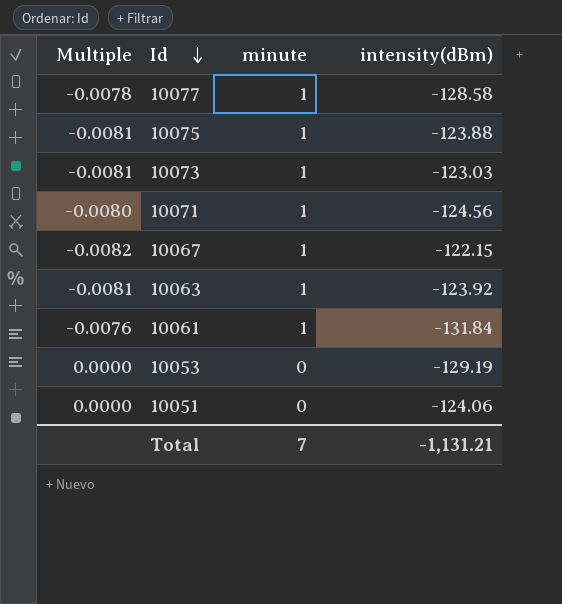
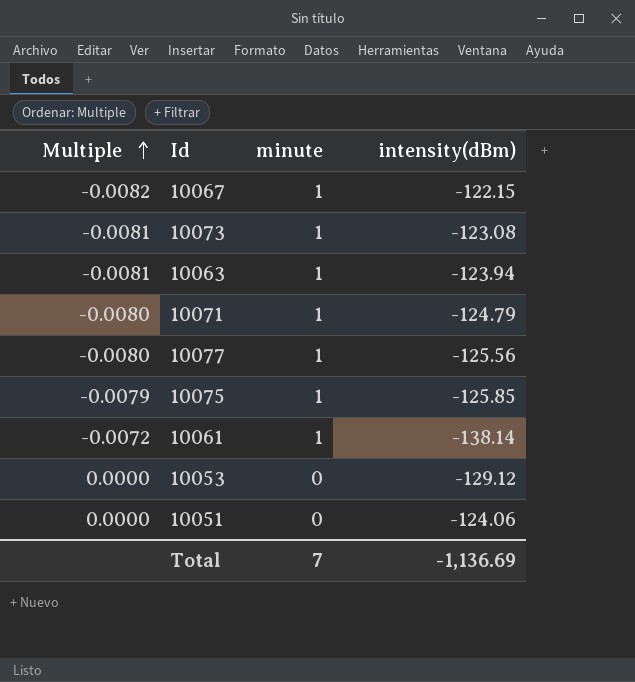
row order: Id descending -> Multiple ascending
10073 | intensity(dBm): -123.03 -> -123.08
10063 | intensity(dBm): -123.92 -> -123.94
10071 | intensity(dBm): -124.56 -> -124.79
10077 | Multiple: -0.0078 -> -0.0080
10077 | intensity(dBm): -128.58 -> -125.56
10075 | Multiple: -0.0081 -> -0.0079
10075 | intensity(dBm): -123.88 -> -125.85
10061 | Multiple: -0.0076 -> -0.0072
10061 | intensity(dBm): -131.84 -> -138.14
10053 | intensity(dBm): -129.19 -> -129.12
Total | intensity(dBm): -1,131.21 -> -1,136.69

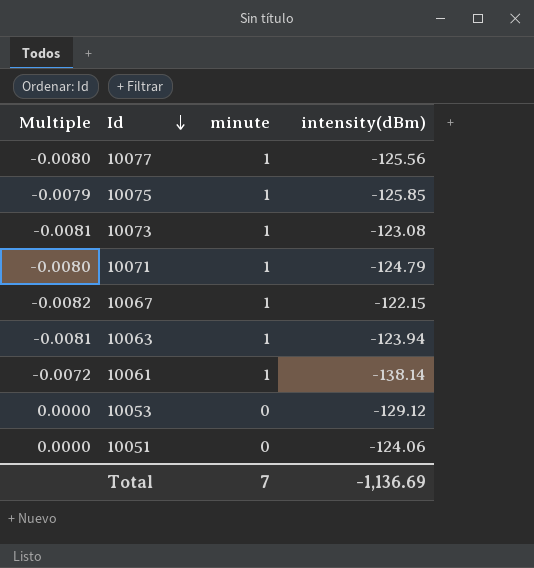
row order: Multiple ascending -> Id descending

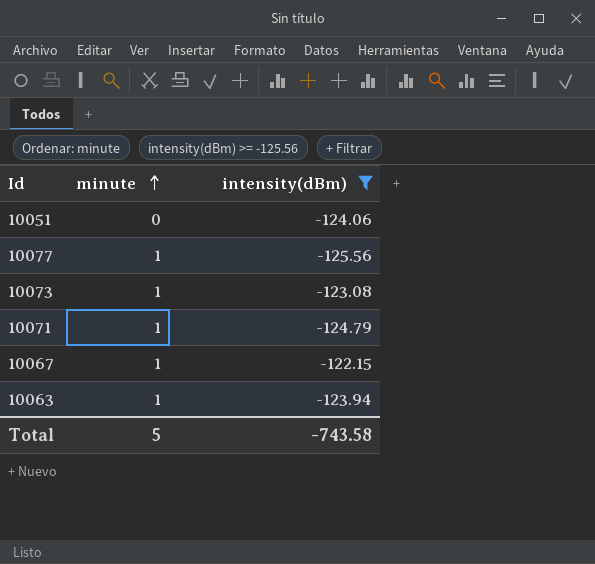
filter: none -> intensity(dBm) >= -125.56
row order: Id descending -> minute ascending
column Multiple | formula: [minute] / [intensity(dBm)] -> none
Total | minute: 7 -> 5
Total | intensity(dBm): -1,136.69 -> -743.58

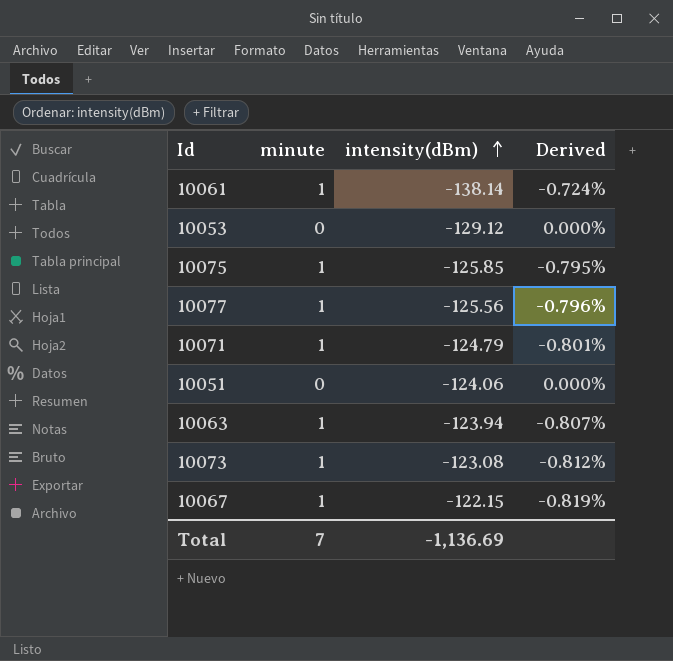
filter: intensity(dBm) >= -125.56 -> none
row order: minute ascending -> intensity(dBm) ascending
column Derived | formula: none -> [minute] / [intensity(dBm)]
Total | minute: 5 -> 7
Total | intensity(dBm): -743.58 -> -1,136.69

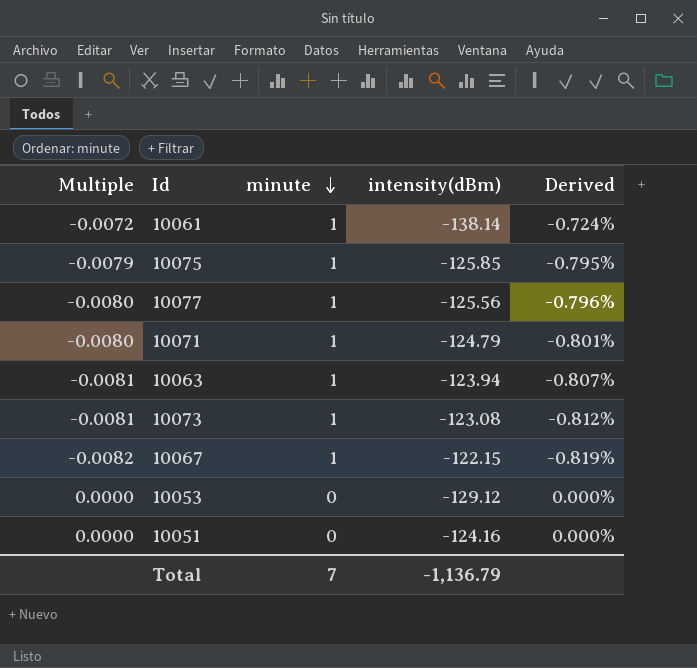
row order: intensity(dBm) ascending -> minute descending
column Multiple | formula: none -> [minute] / [intensity(dBm)]
10051 | intensity(dBm): -124.06 -> -124.16
Total | intensity(dBm): -1,136.69 -> -1,136.79

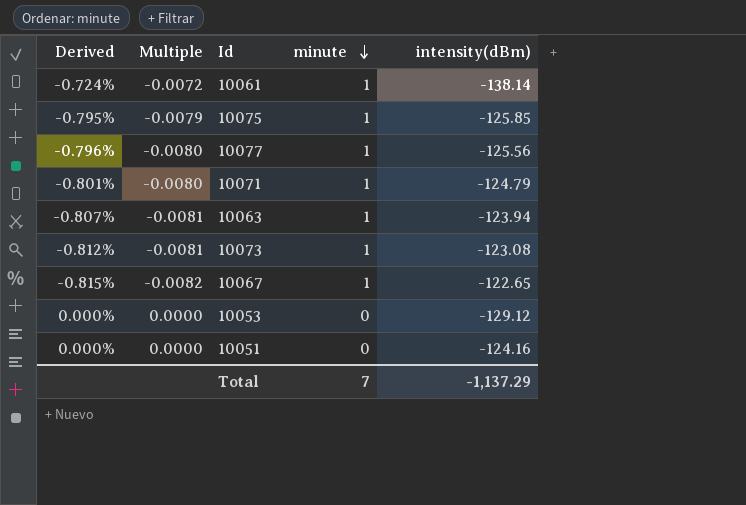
column Derived | position: 5 -> 1
10067 | Derived: -0.819% -> -0.815%
10067 | intensity(dBm): -122.15 -> -122.65
Total | intensity(dBm): -1,136.79 -> -1,137.29

